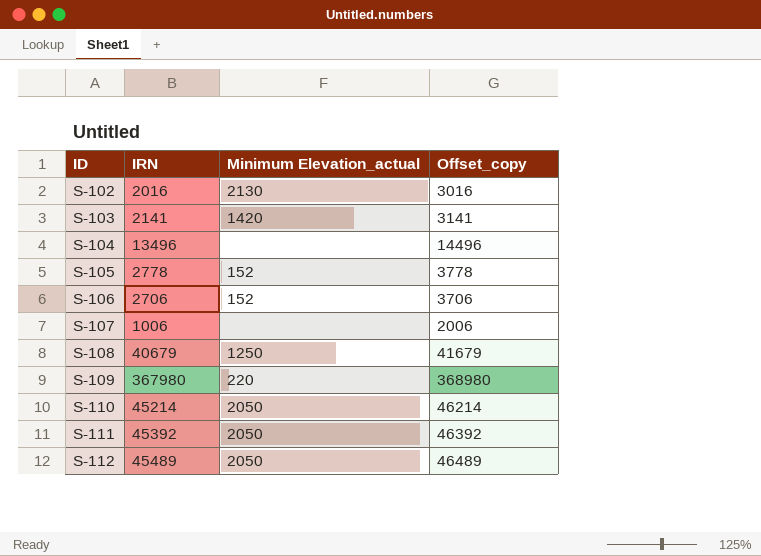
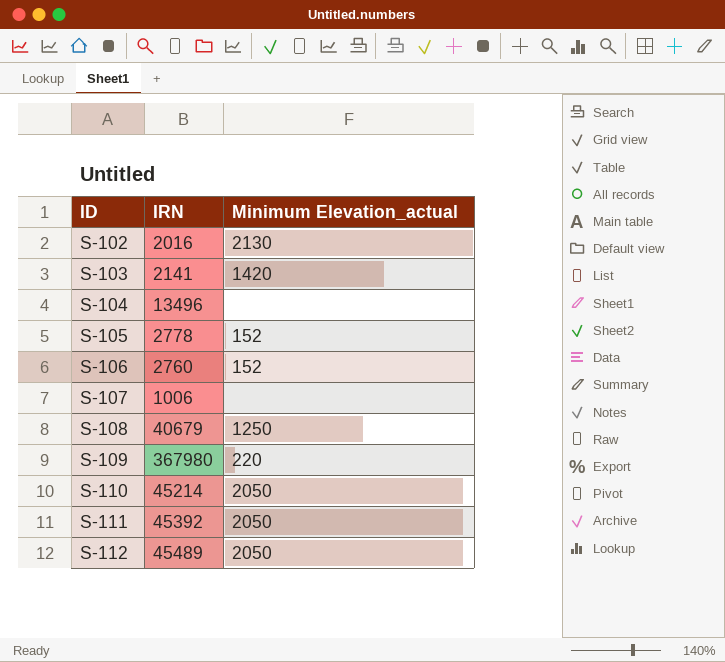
column Offset_copy | formula: [IRN] + 1000 -> none
S-106 | IRN: 2706 -> 2760

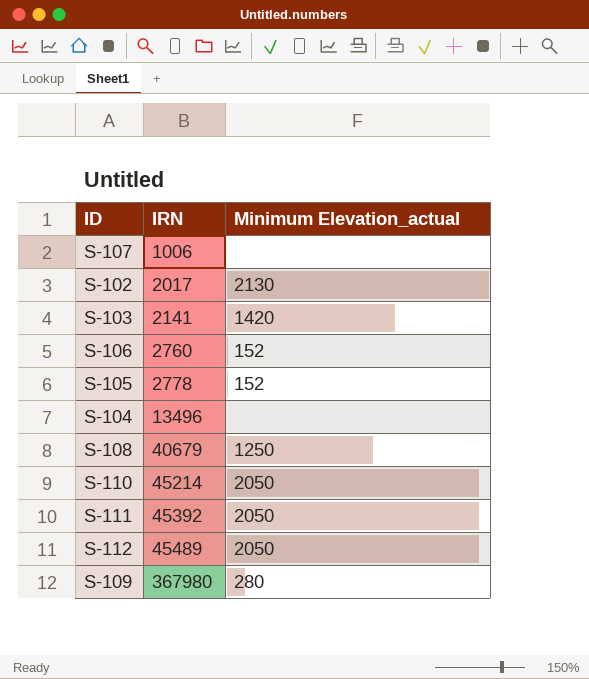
row order: ID ascending -> IRN ascending
S-102 | IRN: 2016 -> 2017
S-109 | Minimum Elevation_actual: 220 -> 280

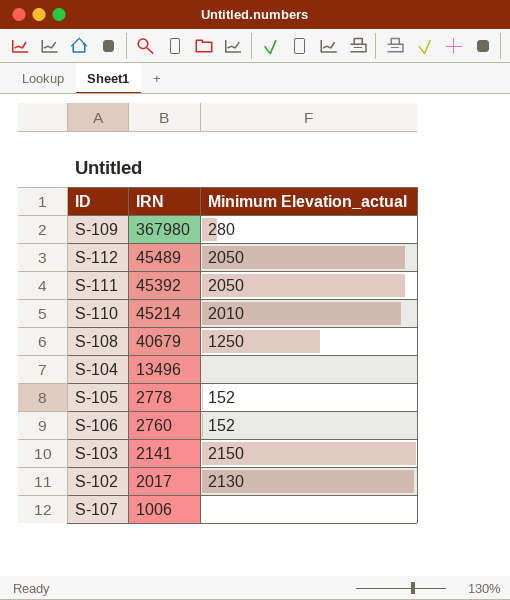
row order: IRN ascending -> IRN descending
S-110 | Minimum Elevation_actual: 2050 -> 2010
S-103 | Minimum Elevation_actual: 1420 -> 2150

